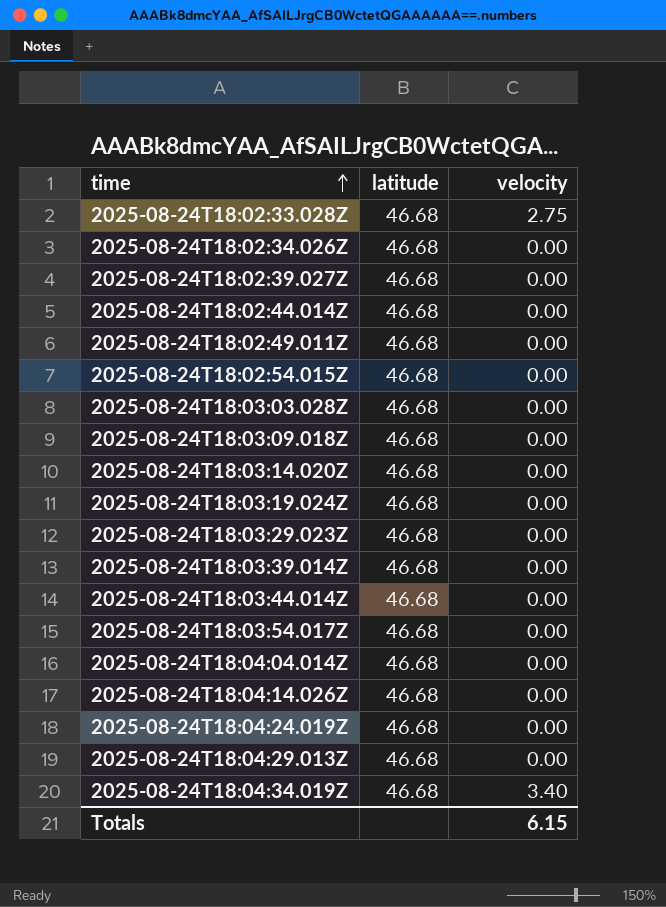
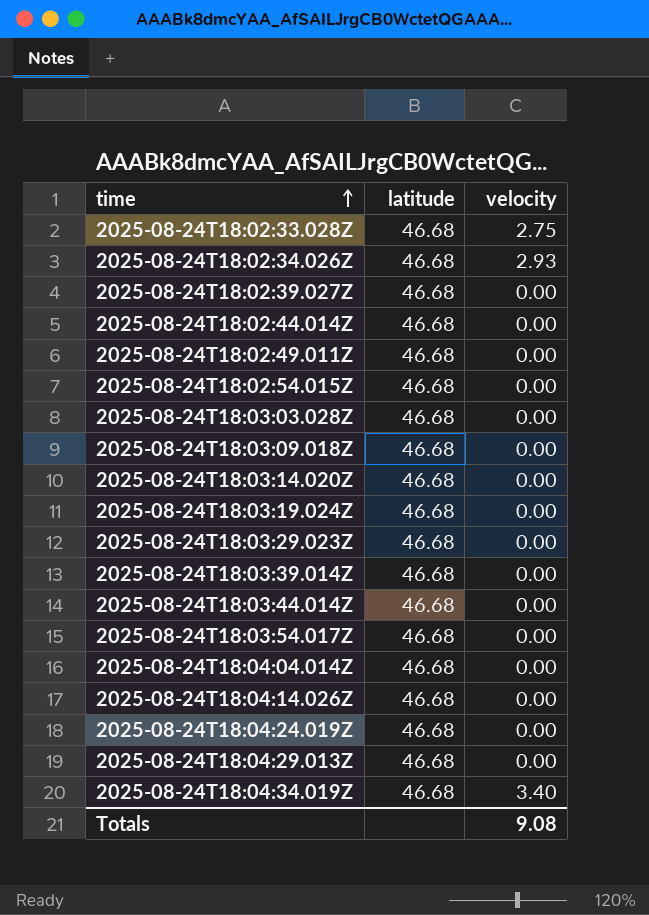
2025-08-24T18:02:34.026Z | velocity: 0.00 -> 2.93
Totals | velocity: 6.15 -> 9.08

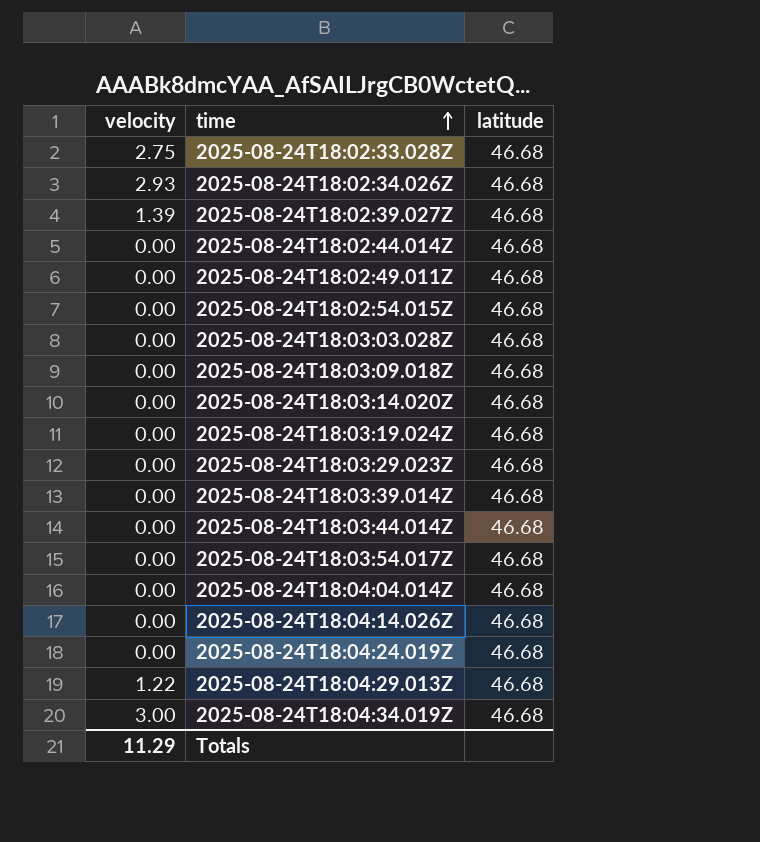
column velocity | position: 3 -> 1
2025-08-24T18:02:39.027Z | velocity: 0.00 -> 1.39
2025-08-24T18:04:29.013Z | velocity: 0.00 -> 1.22
2025-08-24T18:04:34.019Z | velocity: 3.40 -> 3.00
Totals | velocity: 9.08 -> 11.29

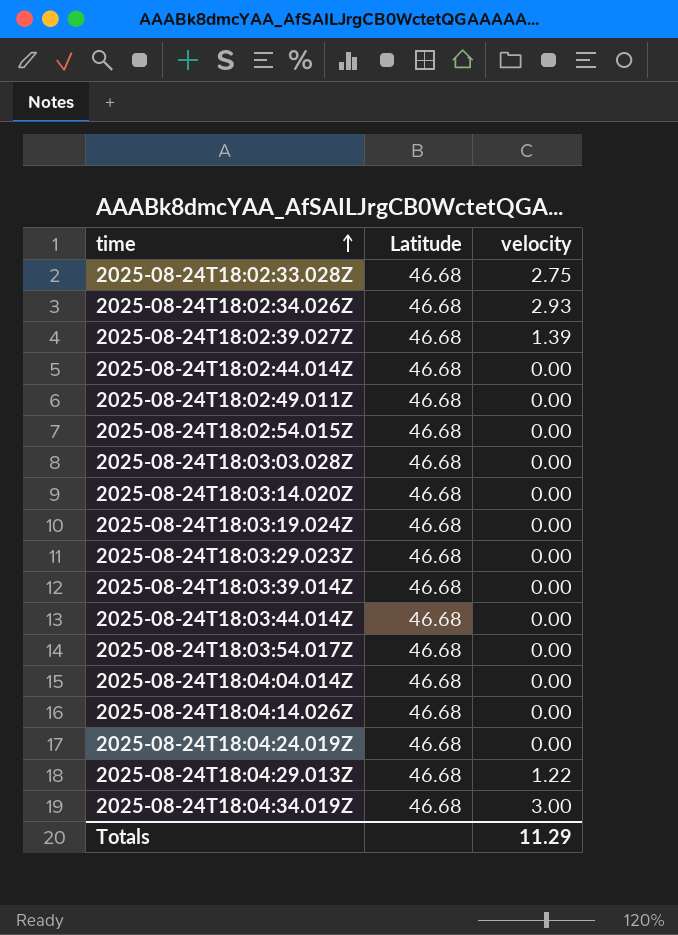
column name: latitude -> Latitude
column velocity | position: 1 -> 3
row 2025-08-24T18:03:09.018Z: 0.00 | 46.68 -> none

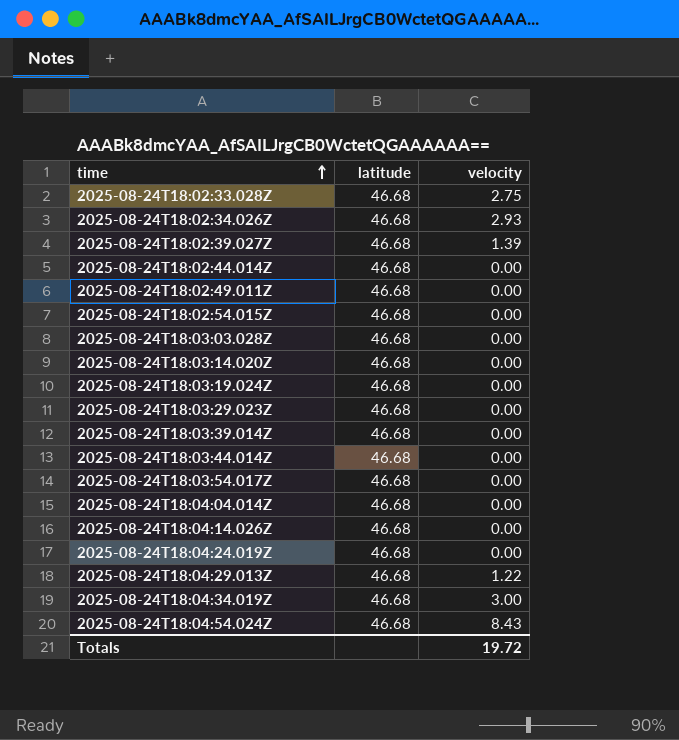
column name: Latitude -> latitude
row 2025-08-24T18:04:54.024Z: none -> 46.68 | 8.43
Totals | velocity: 11.29 -> 19.72

